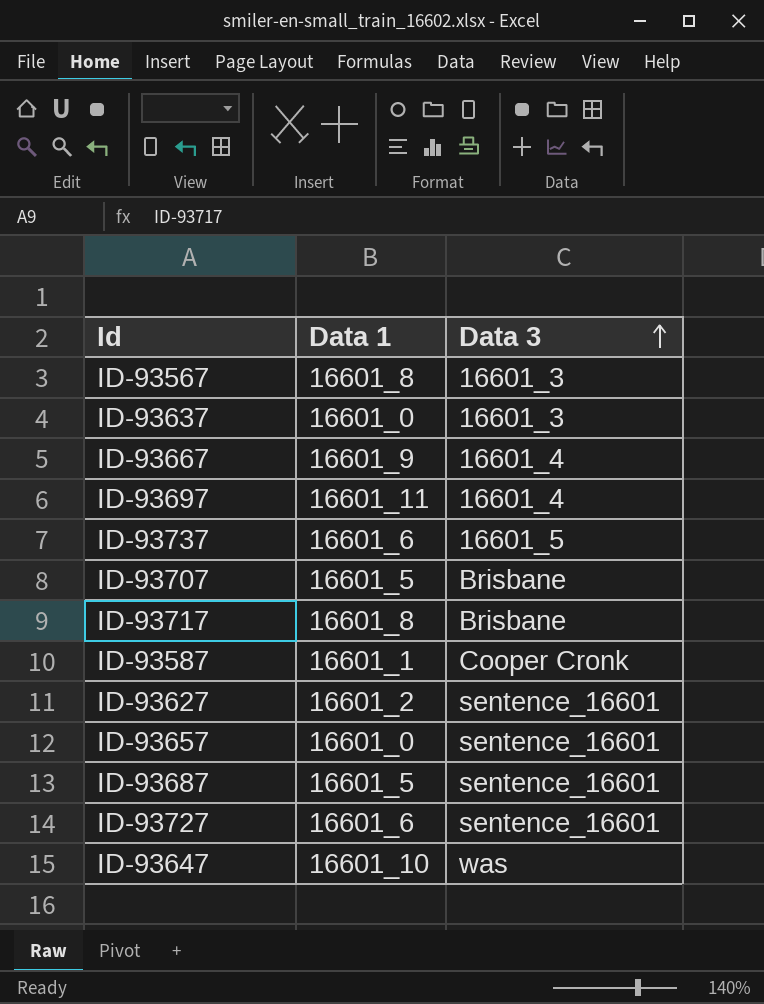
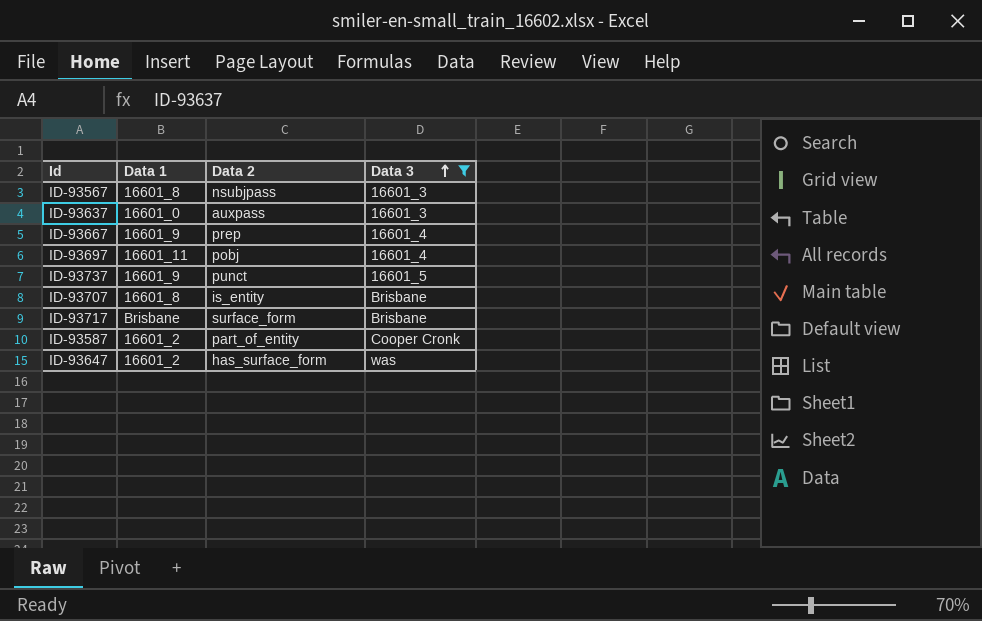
filter: none -> Data 3 != sentence_16601
column Data 2 | position: none -> 3
ID-93737 | Data 1: 16601_6 -> 16601_9
ID-93707 | Data 1: 16601_5 -> 16601_8
ID-93717 | Data 1: 16601_8 -> Brisbane
ID-93587 | Data 1: 16601_1 -> 16601_2
ID-93647 | Data 1: 16601_10 -> 16601_2

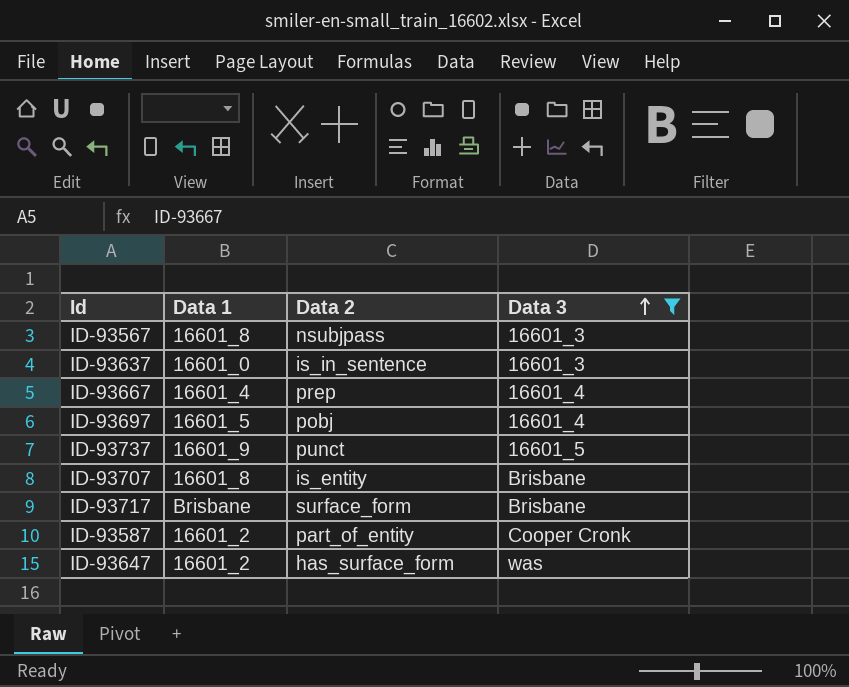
ID-93637 | Data 2: auxpass -> is_in_sentence
ID-93667 | Data 1: 16601_9 -> 16601_4
ID-93697 | Data 1: 16601_11 -> 16601_5

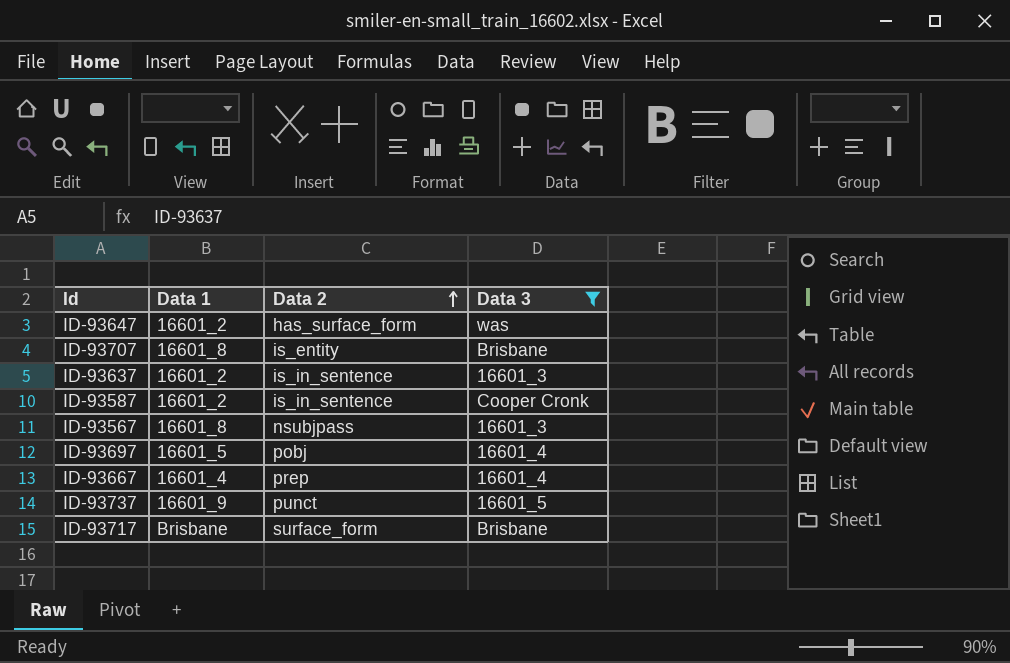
row order: Data 3 ascending -> Data 2 ascending
ID-93637 | Data 1: 16601_0 -> 16601_2
ID-93587 | Data 2: part_of_entity -> is_in_sentence

